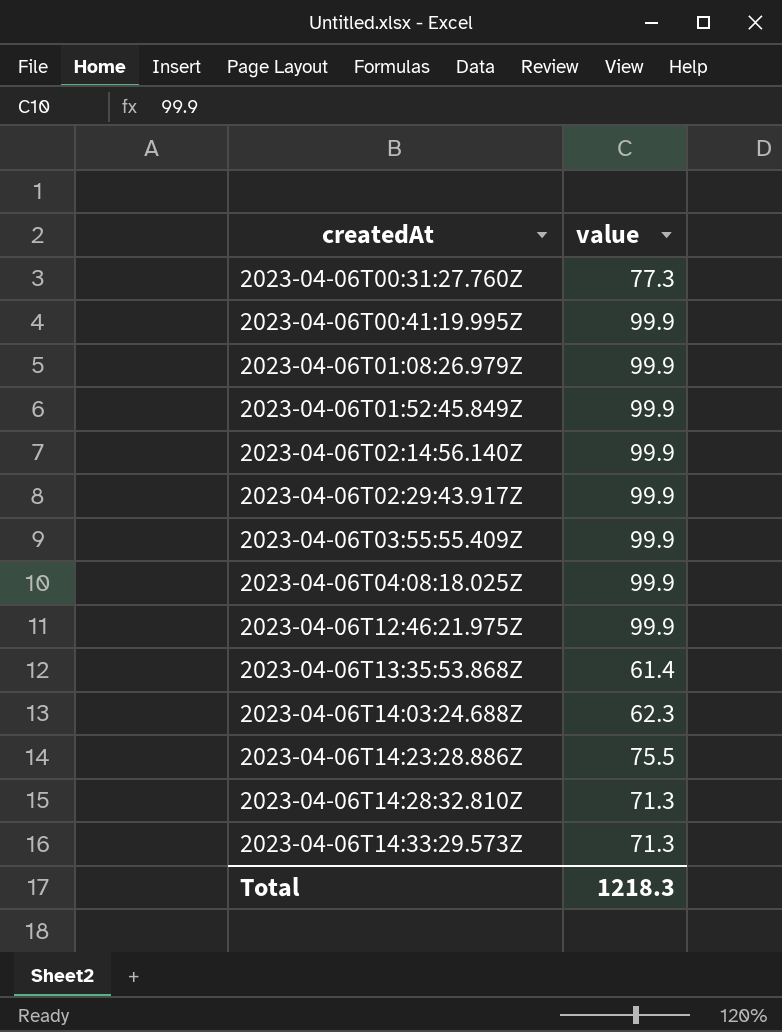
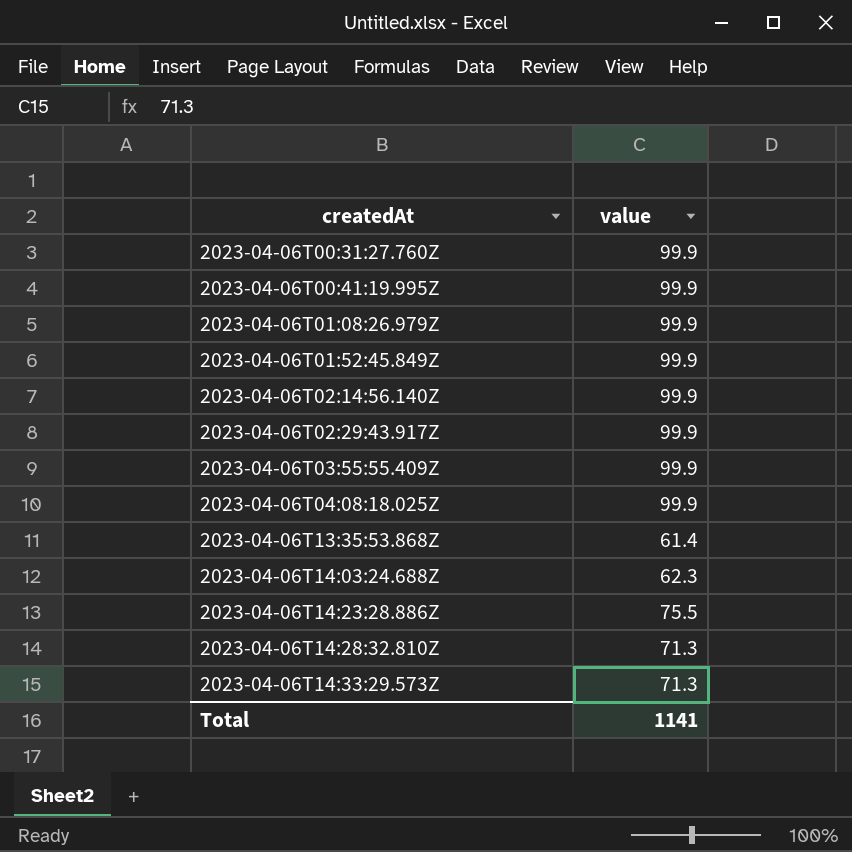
row 2023-04-06T12:46:21.975Z: 99.9 -> none
2023-04-06T00:31:27.760Z | value: 77.3 -> 99.9
Total | value: 1218.3 -> 1141

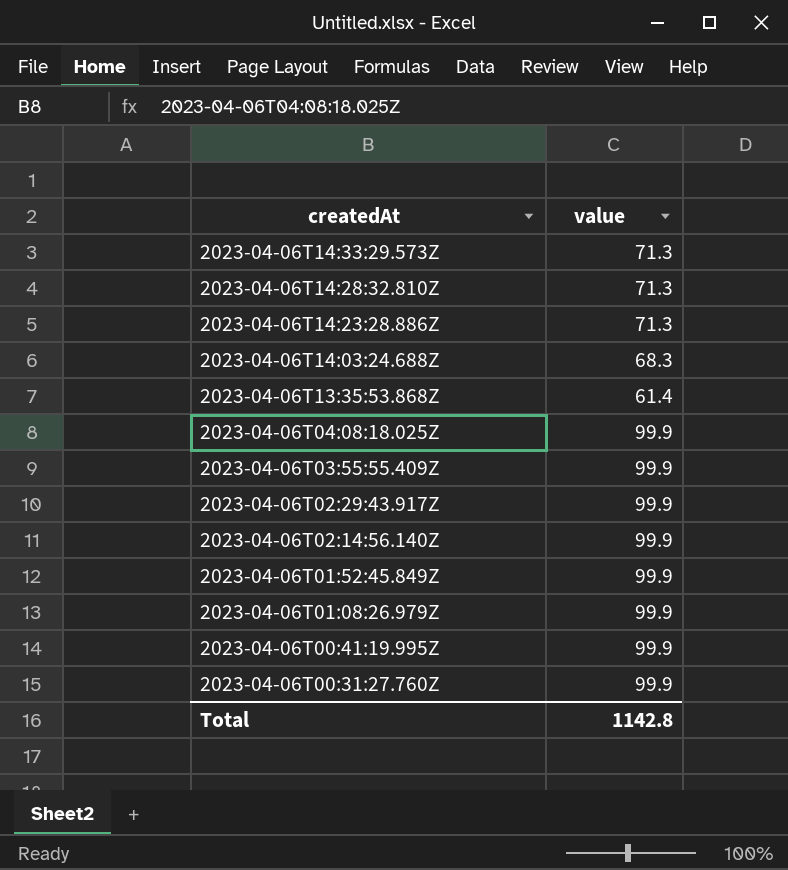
row order: createdAt ascending -> createdAt descending
2023-04-06T14:23:28.886Z | value: 75.5 -> 71.3
2023-04-06T14:03:24.688Z | value: 62.3 -> 68.3
Total | value: 1141 -> 1142.8

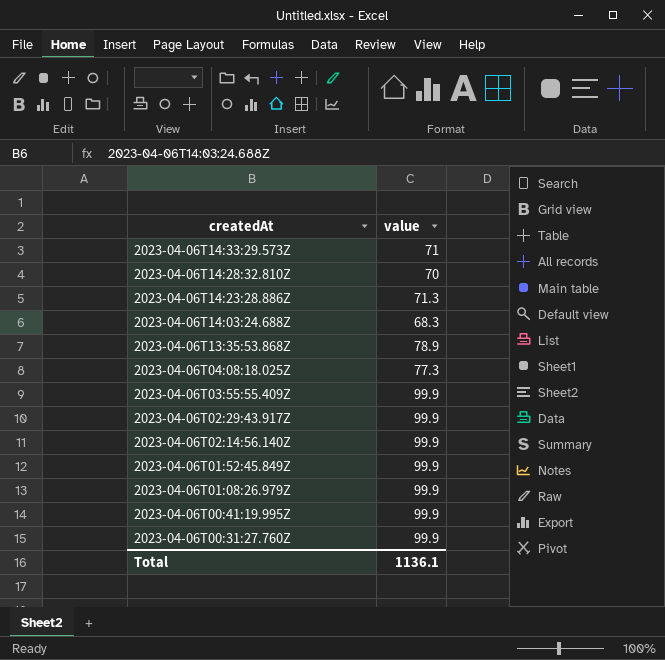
2023-04-06T14:33:29.573Z | value: 71.3 -> 71
2023-04-06T14:28:32.810Z | value: 71.3 -> 70
2023-04-06T13:35:53.868Z | value: 61.4 -> 78.9
2023-04-06T04:08:18.025Z | value: 99.9 -> 77.3
Total | value: 1142.8 -> 1136.1

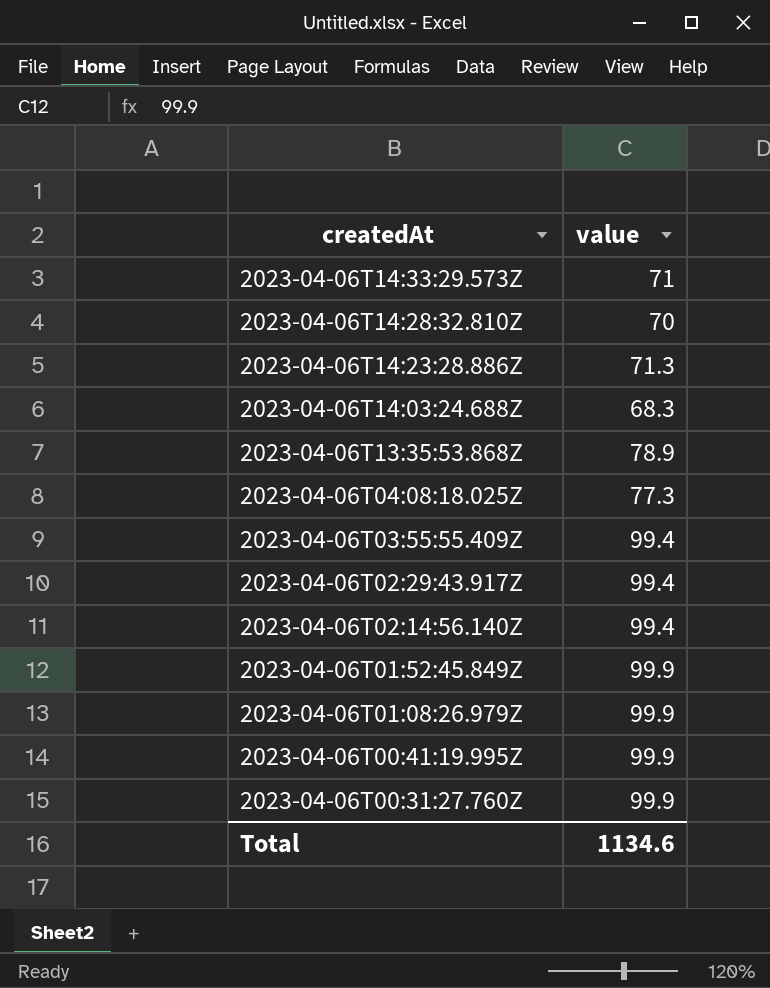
2023-04-06T03:55:55.409Z | value: 99.9 -> 99.4
2023-04-06T02:29:43.917Z | value: 99.9 -> 99.4
2023-04-06T02:14:56.140Z | value: 99.9 -> 99.4
Total | value: 1136.1 -> 1134.6

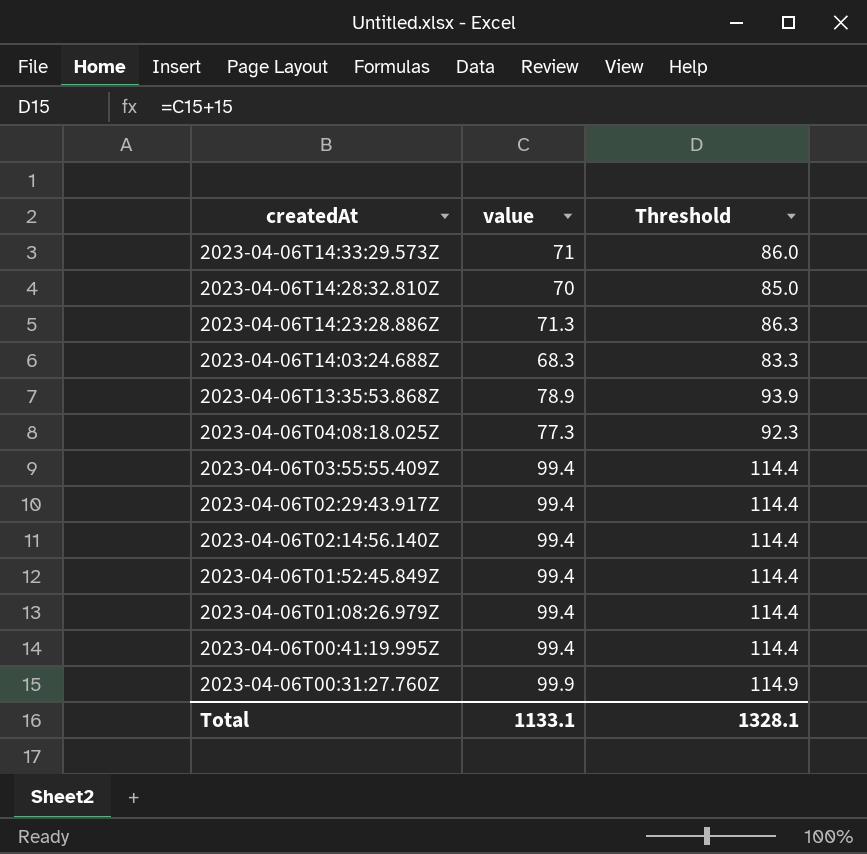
column Threshold | formula: none -> [value] + 15
2023-04-06T01:52:45.849Z | value: 99.9 -> 99.4
2023-04-06T01:08:26.979Z | value: 99.9 -> 99.4
2023-04-06T00:41:19.995Z | value: 99.9 -> 99.4
Total | value: 1134.6 -> 1133.1

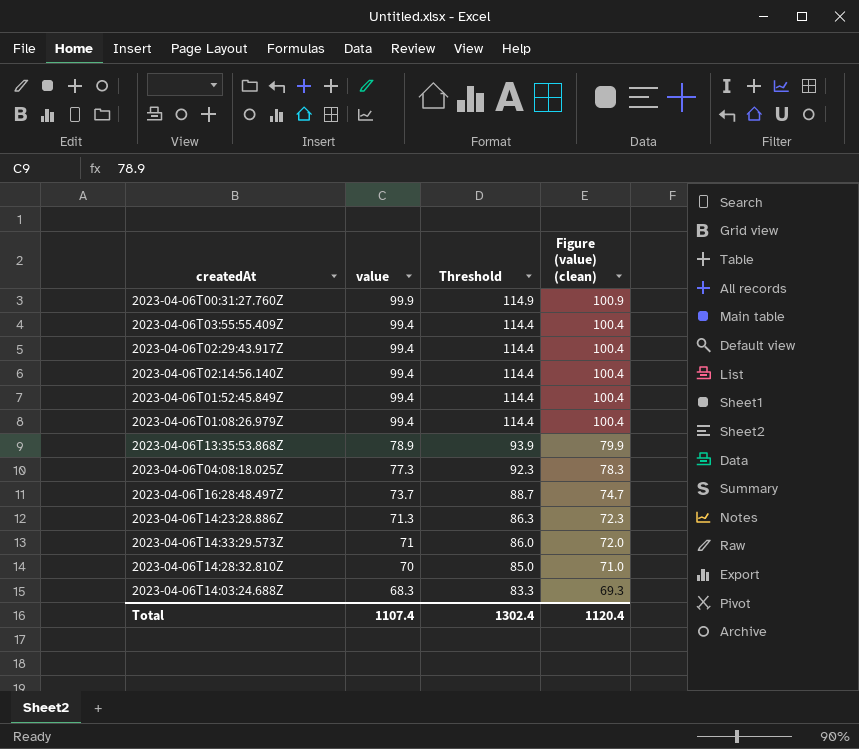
row order: createdAt descending -> value descending
column Figure (value) (clean) | formula: none -> [value] + 1
row 2023-04-06T00:41:19.995Z: 99.4 | 114.4 -> none
row 2023-04-06T16:28:48.497Z: none -> 73.7 | 88.7 | 74.7
Total | value: 1133.1 -> 1107.4
Total | Threshold: 1328.1 -> 1302.4

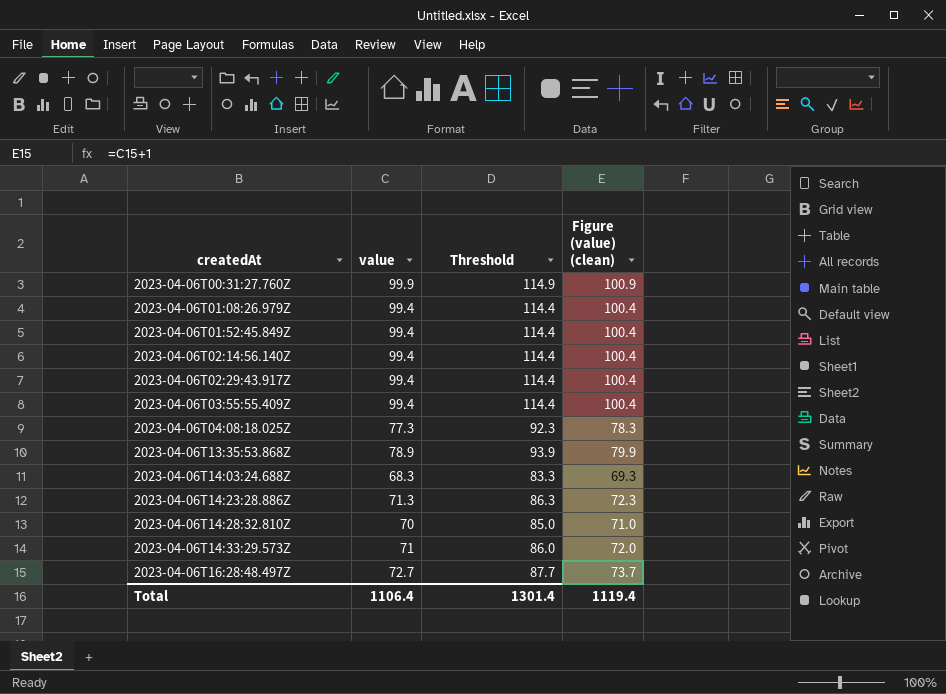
row order: value descending -> createdAt ascending
2023-04-06T16:28:48.497Z | value: 73.7 -> 72.7
2023-04-06T16:28:48.497Z | Threshold: 88.7 -> 87.7
2023-04-06T16:28:48.497Z | Figure (value) (clean): 74.7 -> 73.7
Total | value: 1107.4 -> 1106.4
Total | Threshold: 1302.4 -> 1301.4
Total | Figure (value) (clean): 1120.4 -> 1119.4

